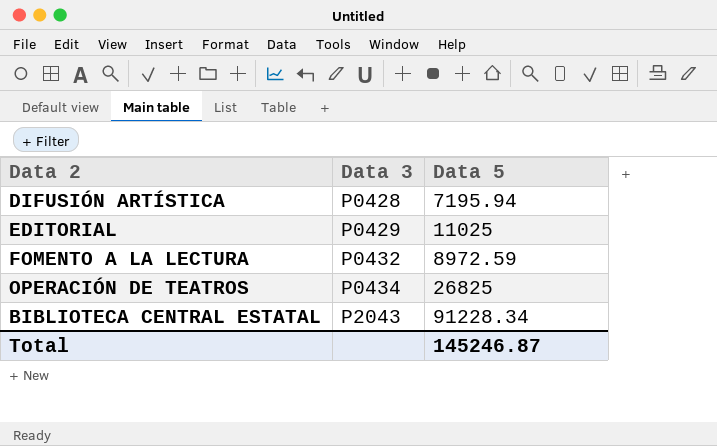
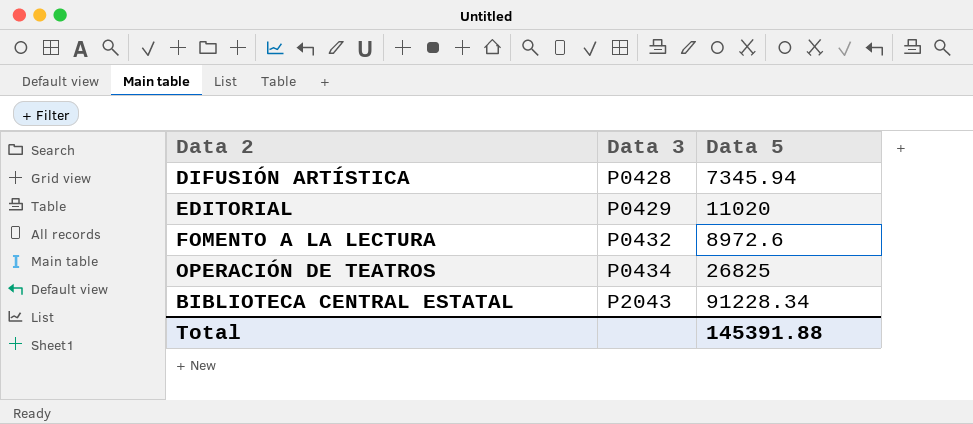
DIFUSIÓN ARTÍSTICA | Data 5: 7195.94 -> 7345.94
EDITORIAL | Data 5: 11025 -> 11020
FOMENTO A LA LECTURA | Data 5: 8972.59 -> 8972.6
Total | Data 5: 145246.87 -> 145391.88

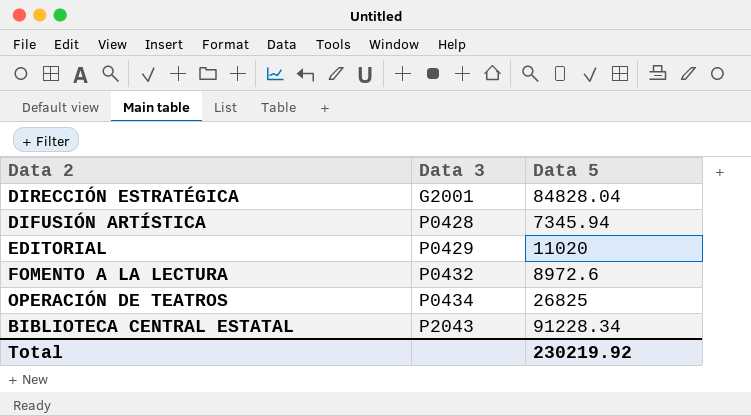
row DIRECCIÓN ESTRATÉGICA: none -> G2001 | 84828.04
Total | Data 5: 145391.88 -> 230219.92

